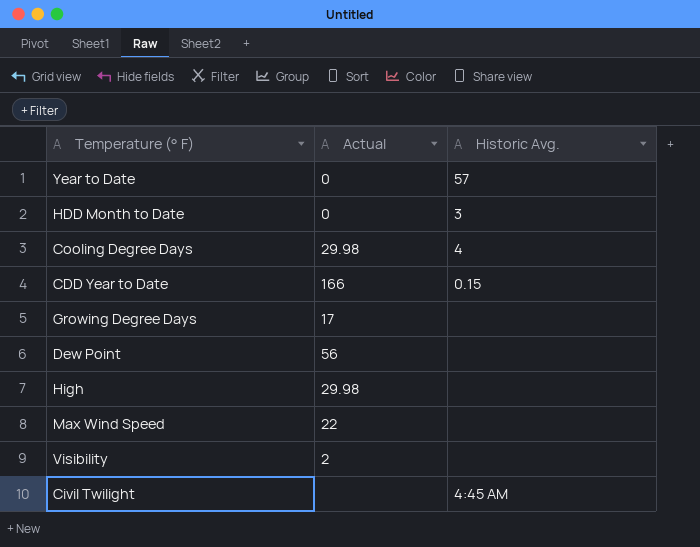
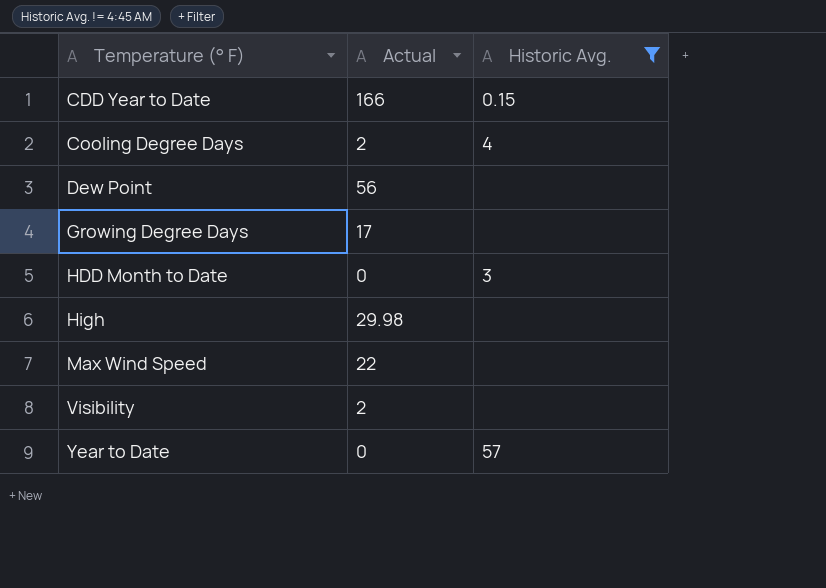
filter: none -> Historic Avg. != 4:45 AM
row order: none -> Temperature (° F) ascending
Cooling Degree Days | Actual: 29.98 -> 2

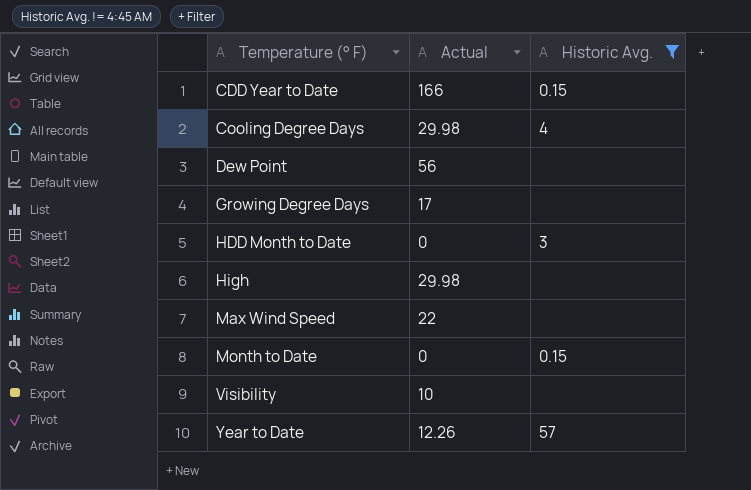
Cooling Degree Days | Actual: 2 -> 29.98
row Month to Date: none -> 0 | 0.15
Visibility | Actual: 2 -> 10
Year to Date | Actual: 0 -> 12.26

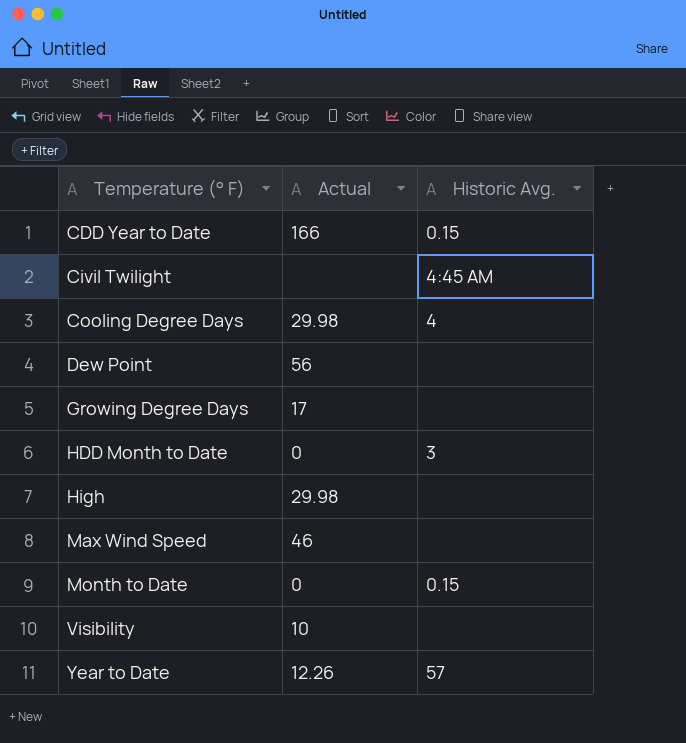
filter: Historic Avg. != 4:45 AM -> none
Max Wind Speed | Actual: 22 -> 46

